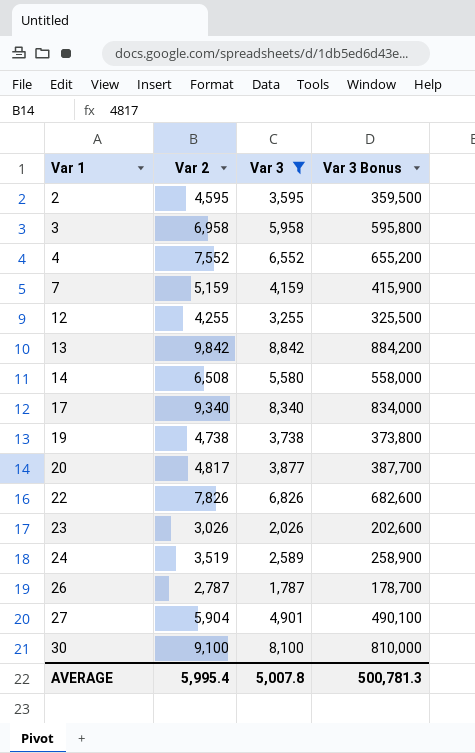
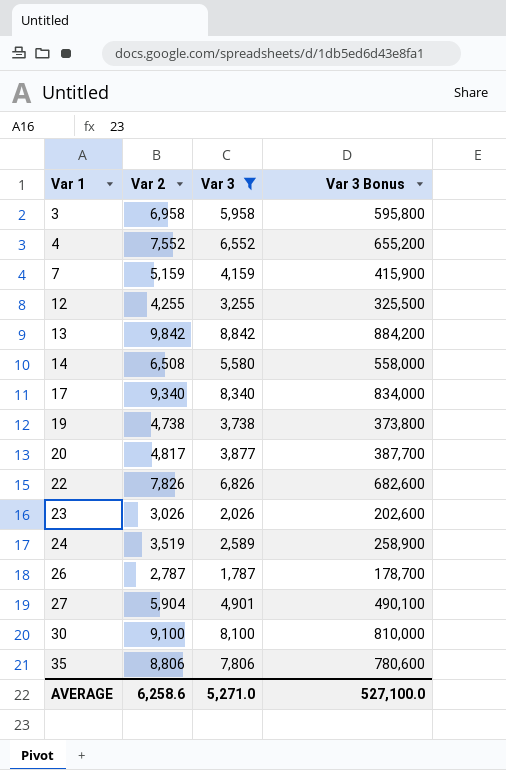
row 2: 4,595 | 3,595 | 359,500 -> none
row 35: none -> 8,806 | 7,806 | 780,600
AVERAGE | Var 2: 5,995.4 -> 6,258.6
AVERAGE | Var 3: 5,007.8 -> 5,271.0
AVERAGE | Var 3 Bonus: 500,781.3 -> 527,100.0

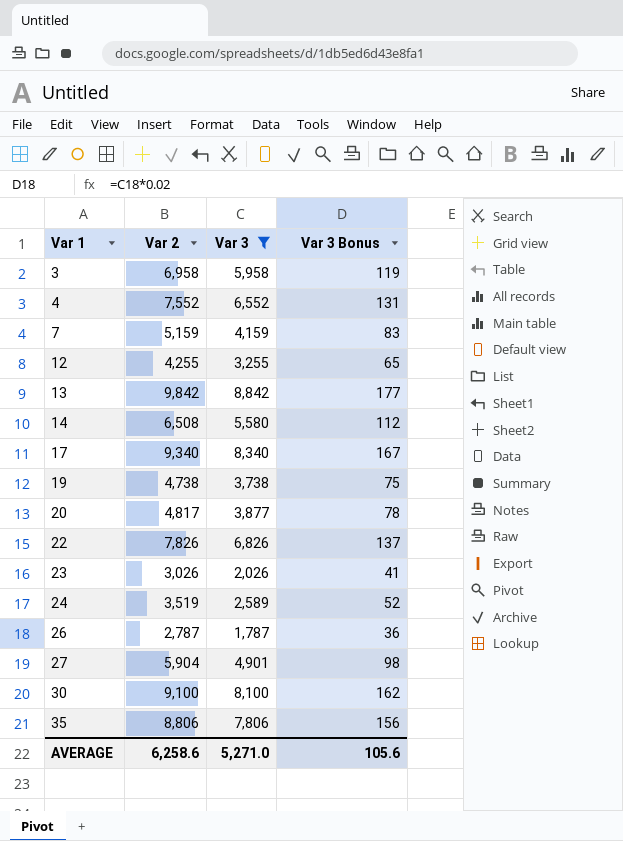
column Var 3 Bonus | formula: [Var 3] * 100 -> [Var 3] * 0.02
AVERAGE | Var 3 Bonus: 527,100.0 -> 105.6

